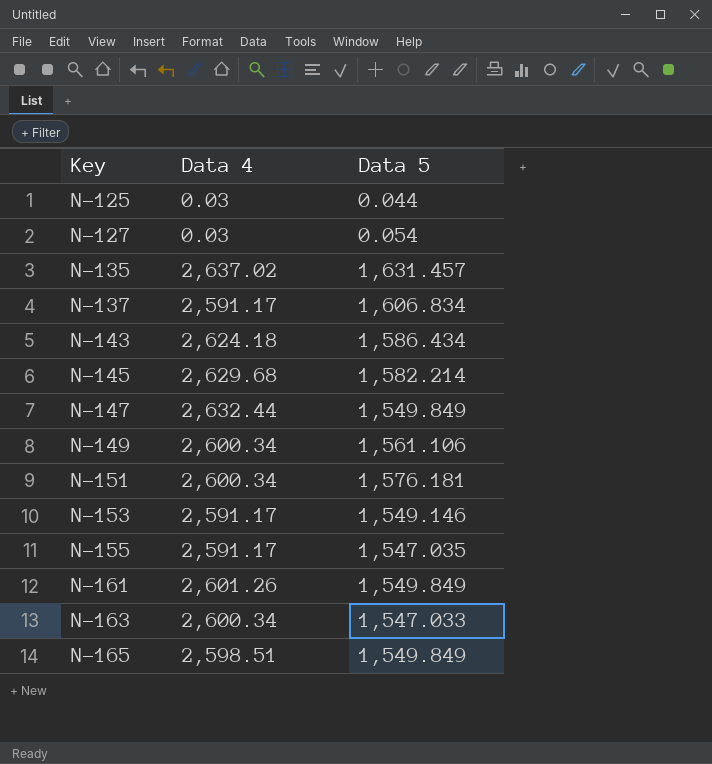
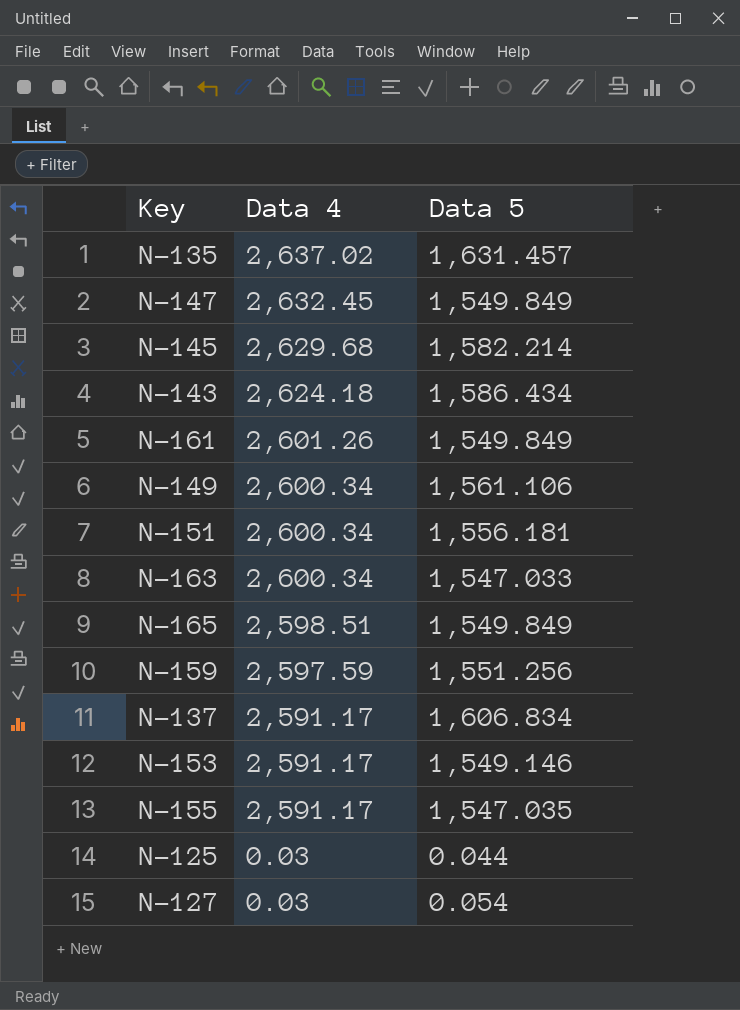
row order: Key ascending -> Data 4 descending
N-147 | Data 4: 2,632.44 -> 2,632.45
N-151 | Data 5: 1,576.181 -> 1,556.181
row N-159: none -> 2,597.59 | 1,551.256

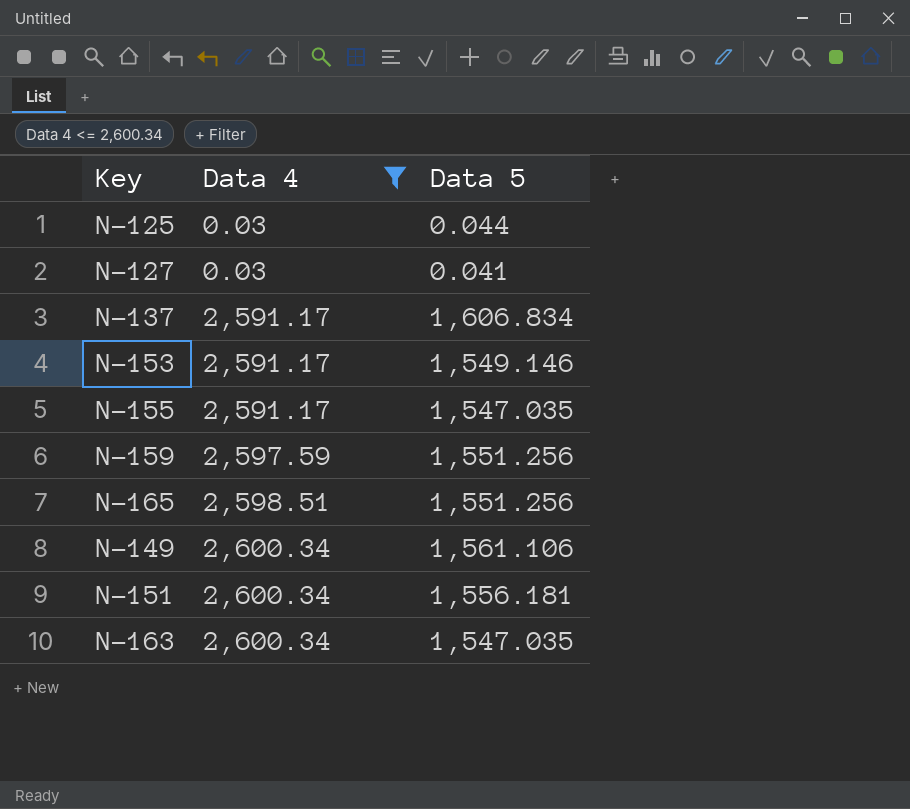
filter: none -> Data 4 <= 2,600.34
row order: Data 4 descending -> Data 4 ascending
N-127 | Data 5: 0.054 -> 0.041
N-165 | Data 5: 1,549.849 -> 1,551.256
N-163 | Data 5: 1,547.033 -> 1,547.035

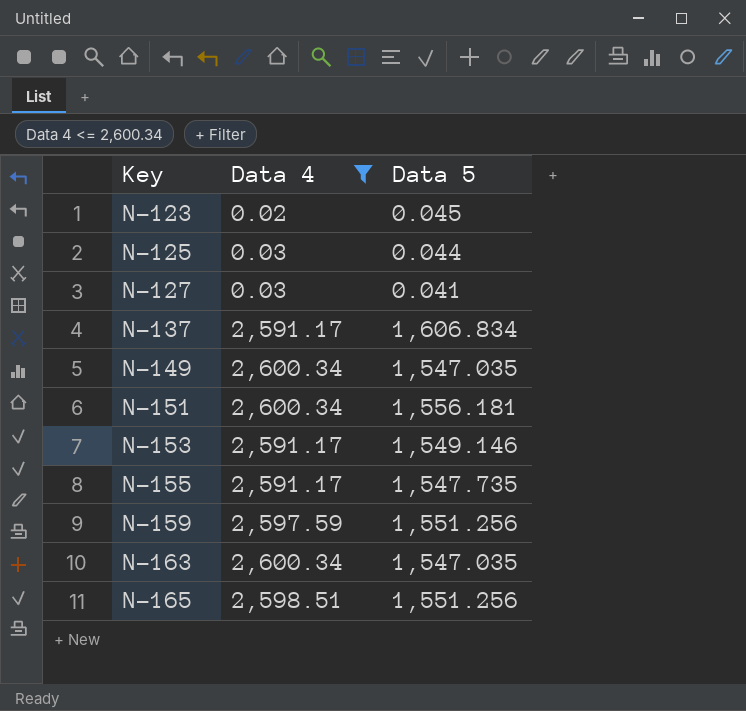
row order: Data 4 ascending -> Key ascending
row N-123: none -> 0.02 | 0.045
N-149 | Data 5: 1,561.106 -> 1,547.035
N-155 | Data 5: 1,547.035 -> 1,547.735

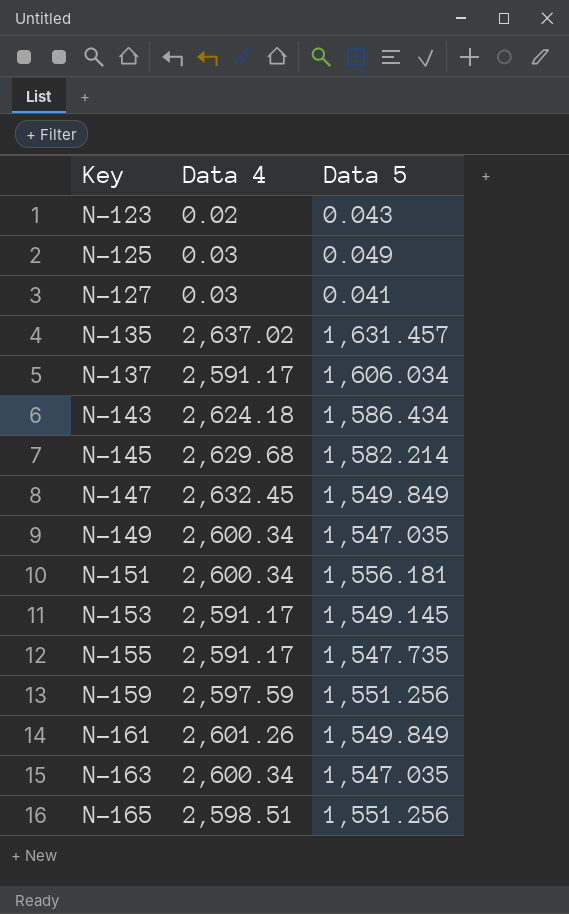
filter: Data 4 <= 2,600.34 -> none
N-123 | Data 5: 0.045 -> 0.043
N-125 | Data 5: 0.044 -> 0.049
N-137 | Data 5: 1,606.834 -> 1,606.034
N-153 | Data 5: 1,549.146 -> 1,549.145

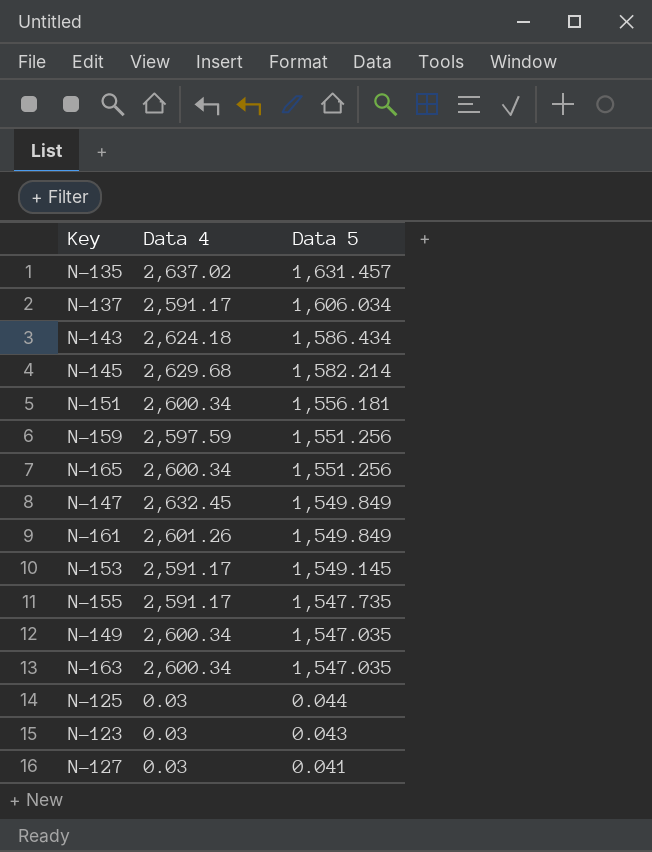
row order: Key ascending -> Data 5 descending
N-165 | Data 4: 2,598.51 -> 2,600.34
N-125 | Data 5: 0.049 -> 0.044
N-123 | Data 4: 0.02 -> 0.03

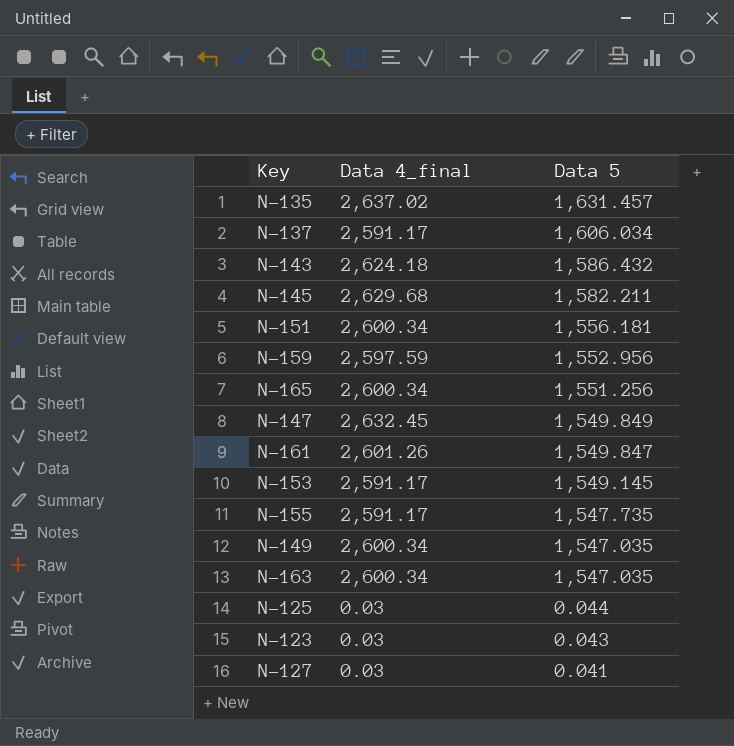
column name: Data 4 -> Data 4_final
N-143 | Data 5: 1,586.434 -> 1,586.432
N-145 | Data 5: 1,582.214 -> 1,582.211
N-159 | Data 5: 1,551.256 -> 1,552.956
N-161 | Data 5: 1,549.849 -> 1,549.847

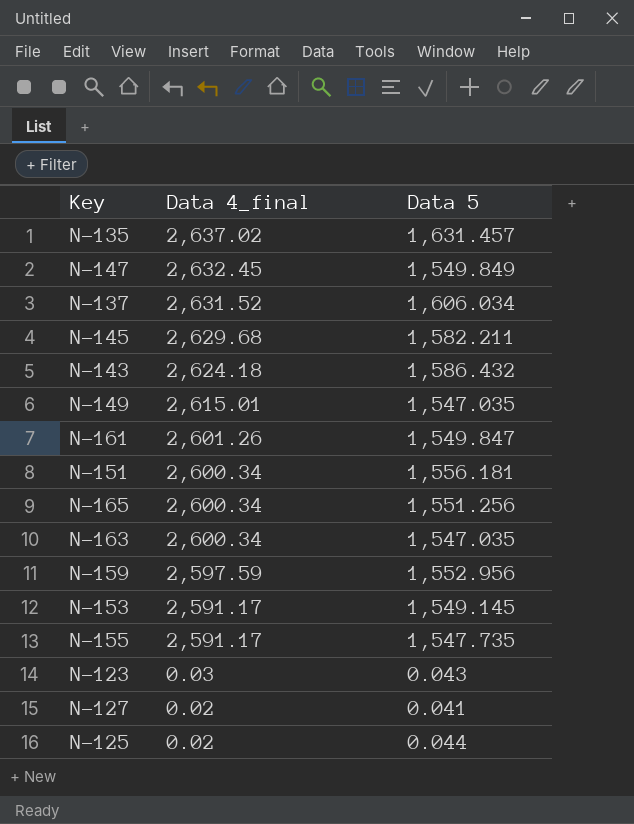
row order: Data 5 descending -> Data 4_final descending
N-137 | Data 4_final: 2,591.17 -> 2,631.52
N-149 | Data 4_final: 2,600.34 -> 2,615.01
N-127 | Data 4_final: 0.03 -> 0.02
N-125 | Data 4_final: 0.03 -> 0.02

